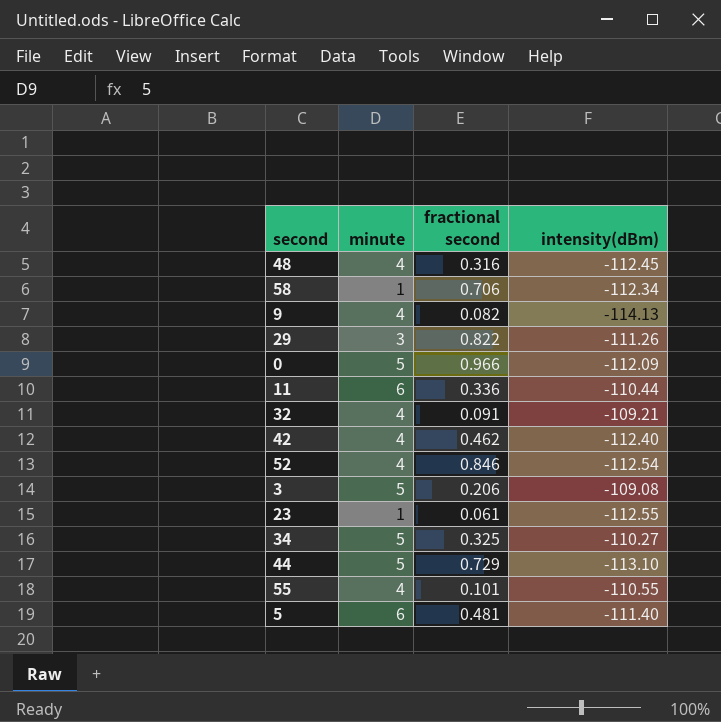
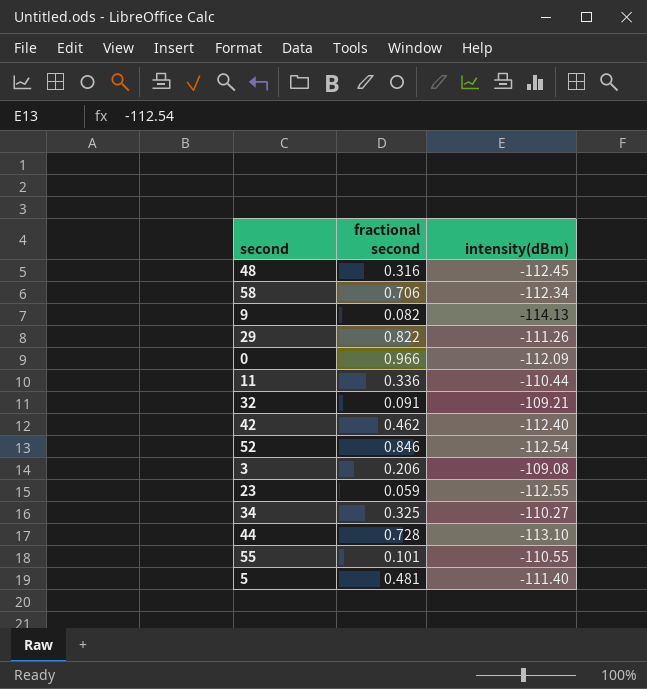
column minute | position: 2 -> none
23 | fractional second: 0.061 -> 0.059
44 | fractional second: 0.729 -> 0.728

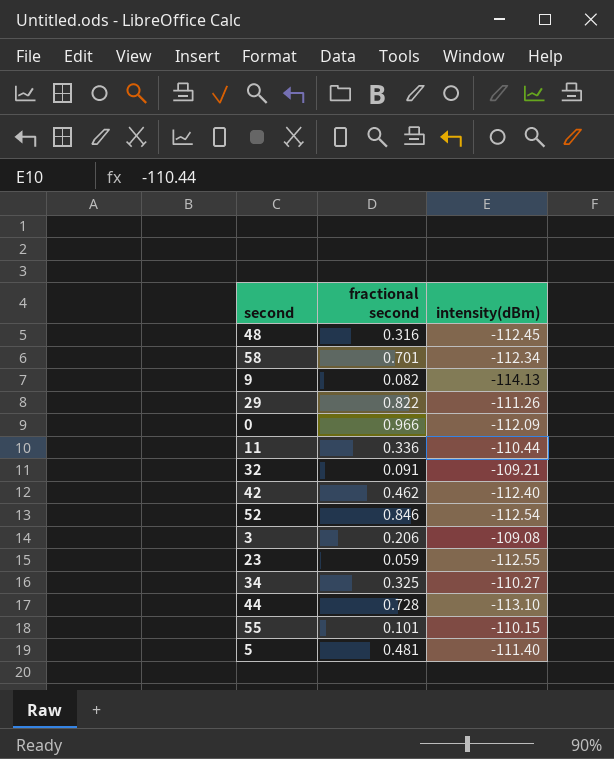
58 | fractional second: 0.706 -> 0.701
55 | intensity(dBm): -110.55 -> -110.15

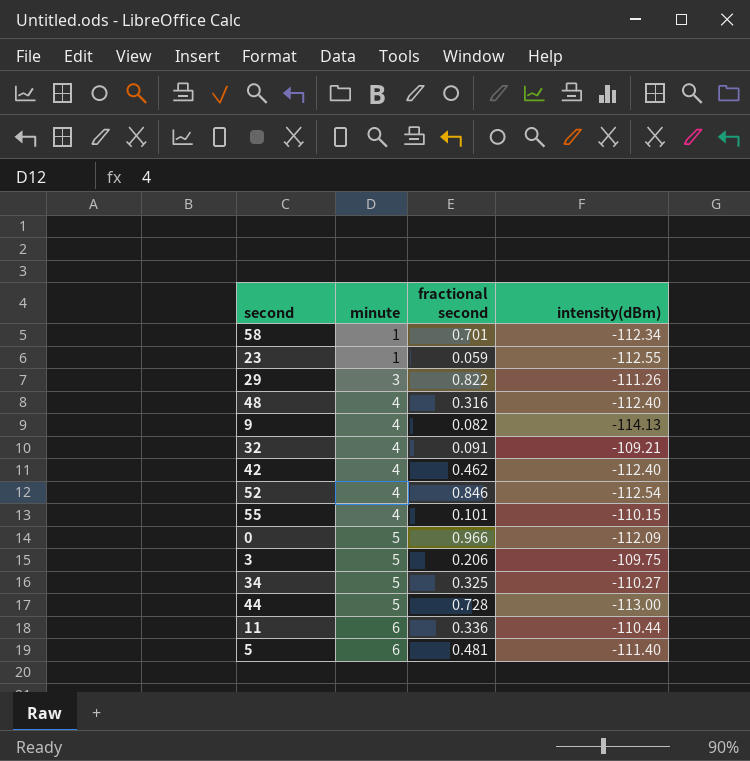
row order: none -> minute ascending
column minute | position: none -> 2
48 | intensity(dBm): -112.45 -> -112.40
3 | intensity(dBm): -109.08 -> -109.75
44 | intensity(dBm): -113.10 -> -113.00

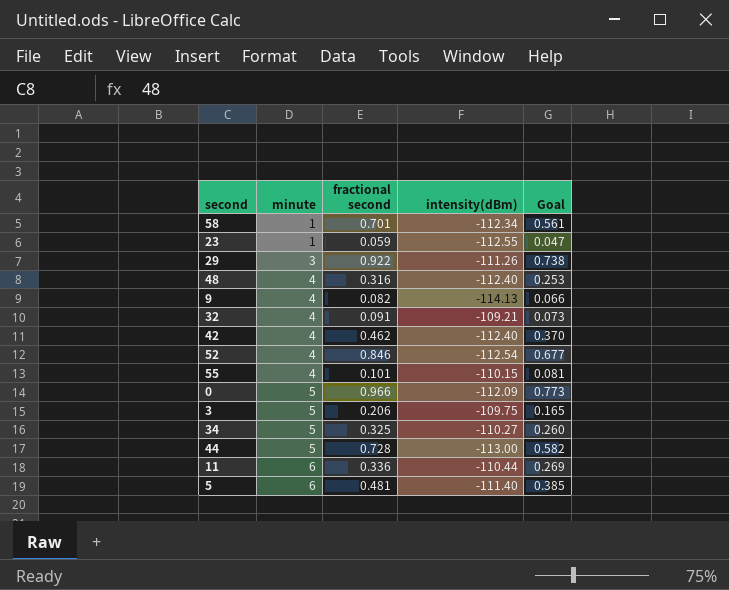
column Goal | formula: none -> [fractional second] * 0.8
29 | fractional second: 0.822 -> 0.922

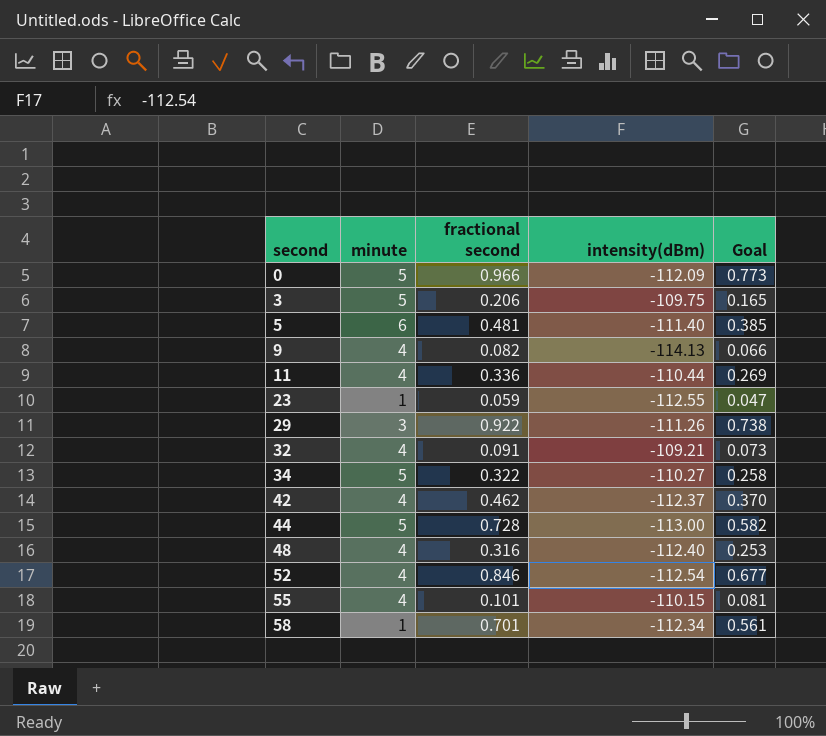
row order: minute ascending -> second ascending
11 | minute: 6 -> 4
34 | fractional second: 0.325 -> 0.322
34 | Goal: 0.260 -> 0.258
42 | intensity(dBm): -112.40 -> -112.37

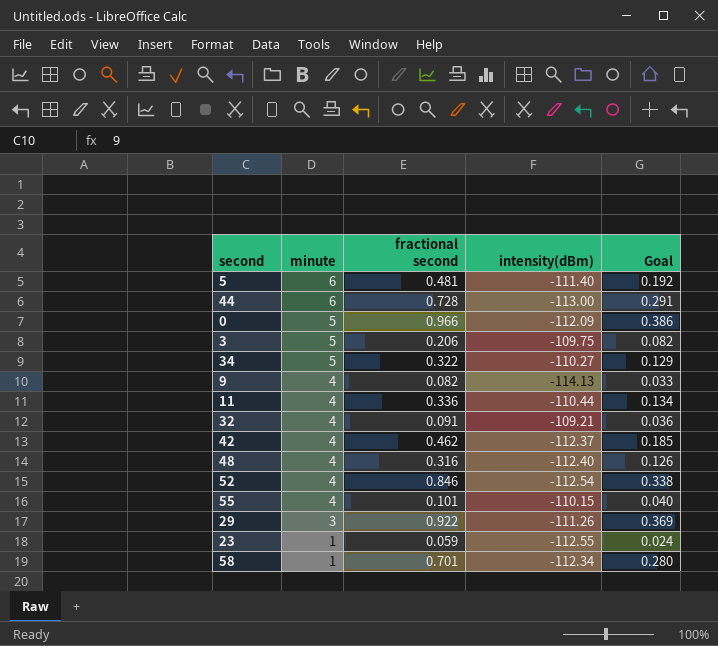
row order: second ascending -> minute descending
column Goal | formula: [fractional second] * 0.8 -> [fractional second] * 0.4
44 | minute: 5 -> 6

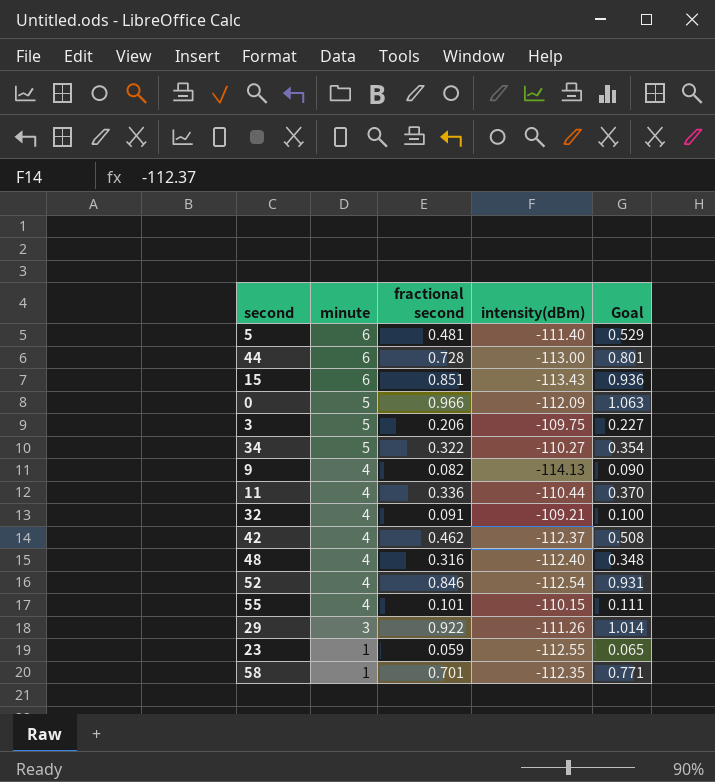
column Goal | formula: [fractional second] * 0.4 -> [fractional second] * 1.1
row 15: none -> 6 | 0.851 | -113.43 | 0.936
58 | intensity(dBm): -112.34 -> -112.35

